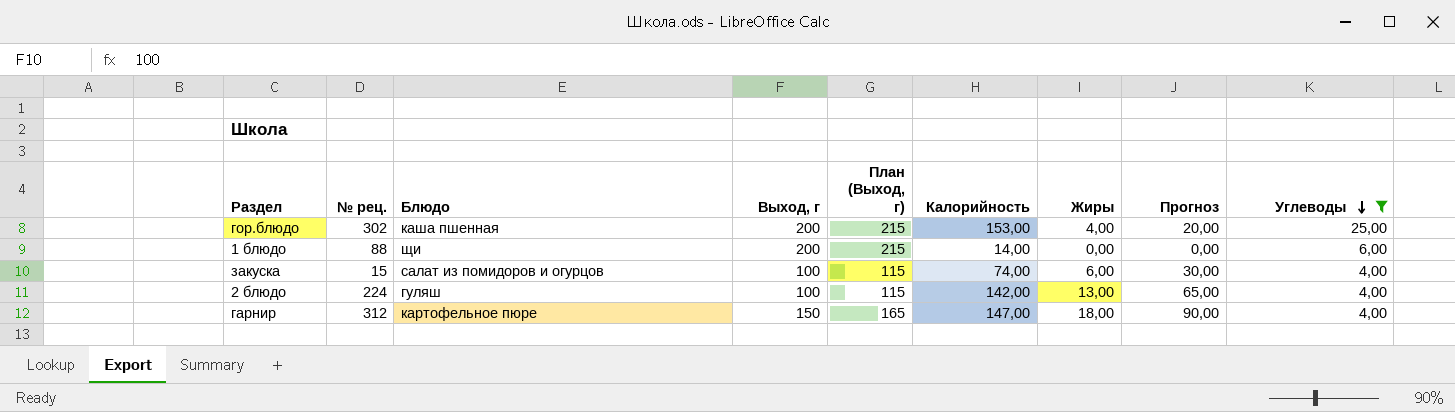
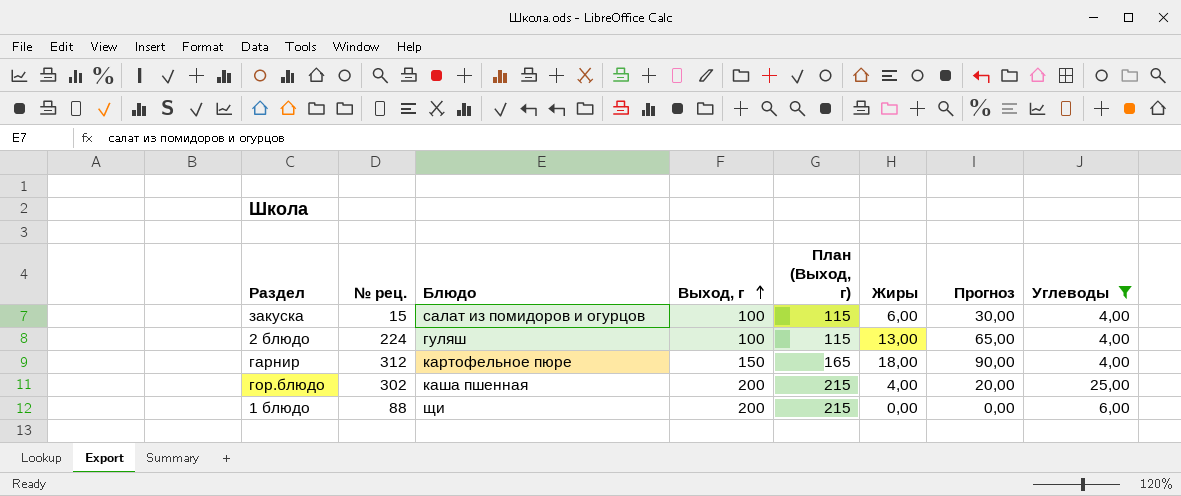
row order: Углеводы descending -> Выход, г ascending
column Калорийность | position: 6 -> none

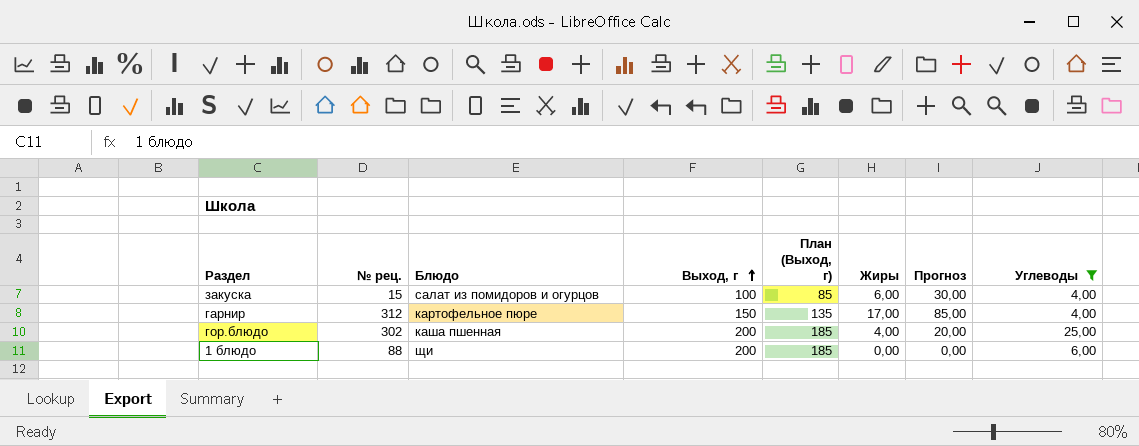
column План (Выход, г) | formula: [Выход, г] + 15 -> [Выход, г] - 15
row 2 блюдо: 224 | гуляш | 100 | 115 | 13,00 | 65,00 | 4,00 -> none
гарнир | Жиры: 18,00 -> 17,00
гарнир | Прогноз: 90,00 -> 85,00

